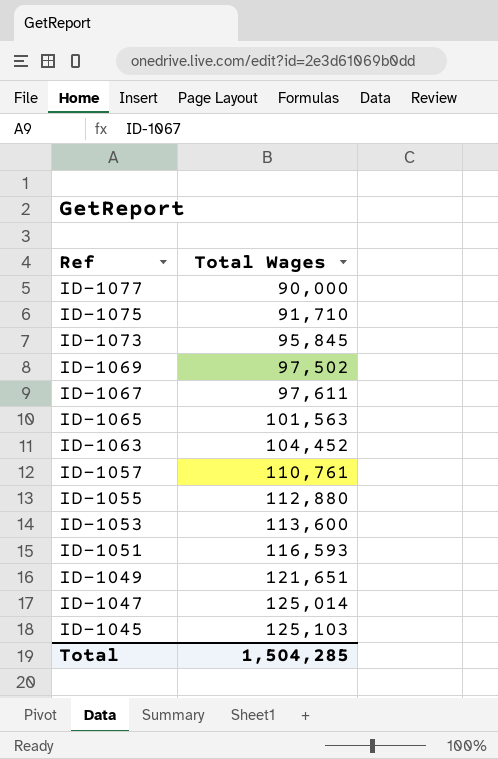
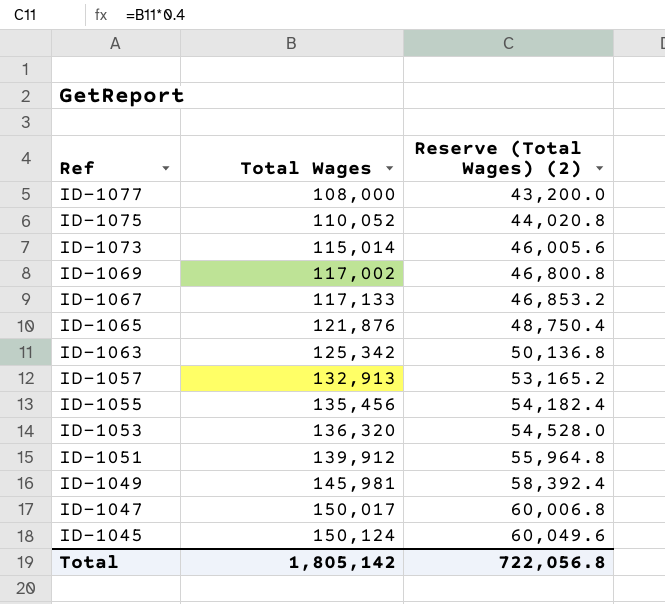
column Reserve (Total Wages) (2) | formula: none -> [Total Wages] * 0.4
ID-1077 | Total Wages: 90,000 -> 108,000
ID-1075 | Total Wages: 91,710 -> 110,052
ID-1073 | Total Wages: 95,845 -> 115,014
ID-1069 | Total Wages: 97,502 -> 117,002
ID-1067 | Total Wages: 97,611 -> 117,133
ID-1065 | Total Wages: 101,563 -> 121,876
ID-1063 | Total Wages: 104,452 -> 125,342
ID-1057 | Total Wages: 110,761 -> 132,913
ID-1055 | Total Wages: 112,880 -> 135,456
ID-1053 | Total Wages: 113,600 -> 136,320
ID-1051 | Total Wages: 116,593 -> 139,912
ID-1049 | Total Wages: 121,651 -> 145,981
ID-1047 | Total Wages: 125,014 -> 150,017
ID-1045 | Total Wages: 125,103 -> 150,124
Total | Total Wages: 1,504,285 -> 1,805,142

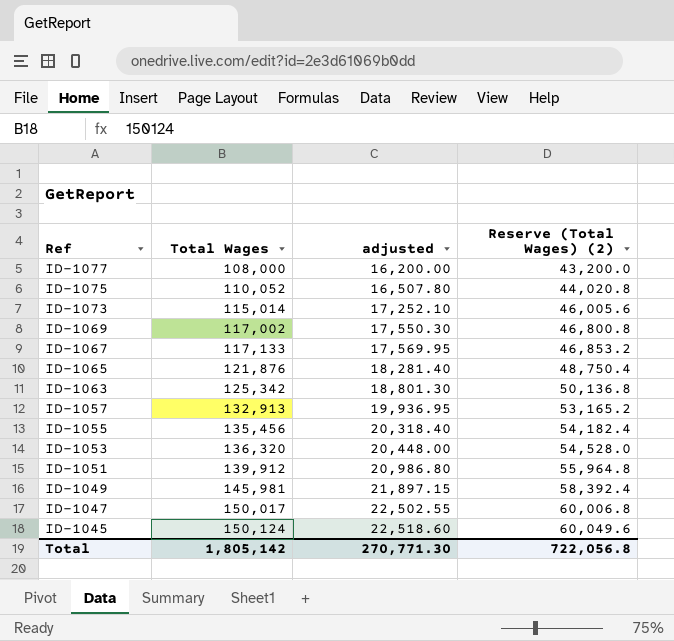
column adjusted | formula: none -> [Total Wages] * 0.15

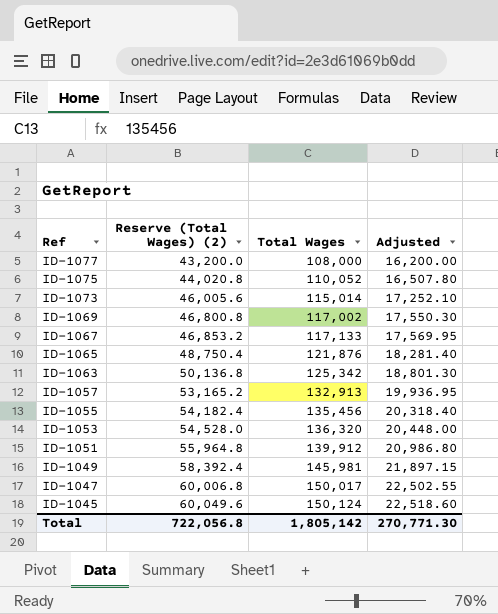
column Reserve (Total Wages) (2) | position: 4 -> 2
column name: adjusted -> Adjusted

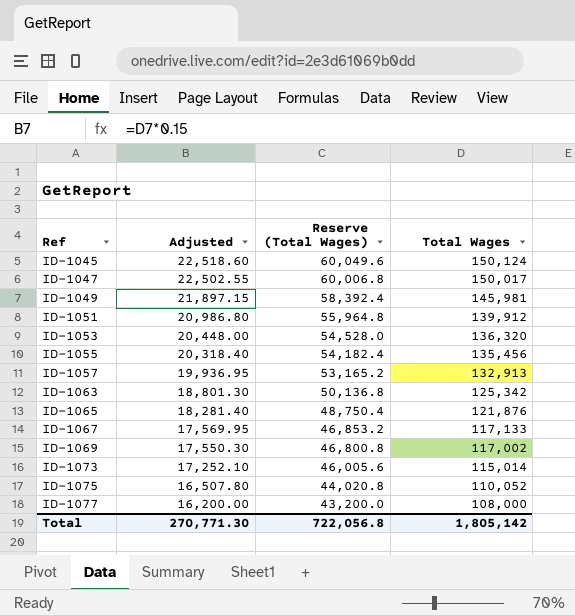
row order: Ref descending -> Ref ascending
column Adjusted | position: 4 -> 2
column name: Reserve (Total Wages) (2) -> Reserve (Total Wages)

